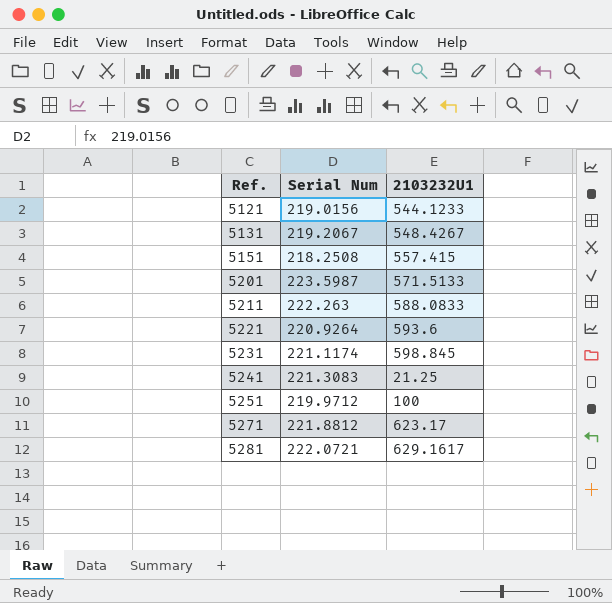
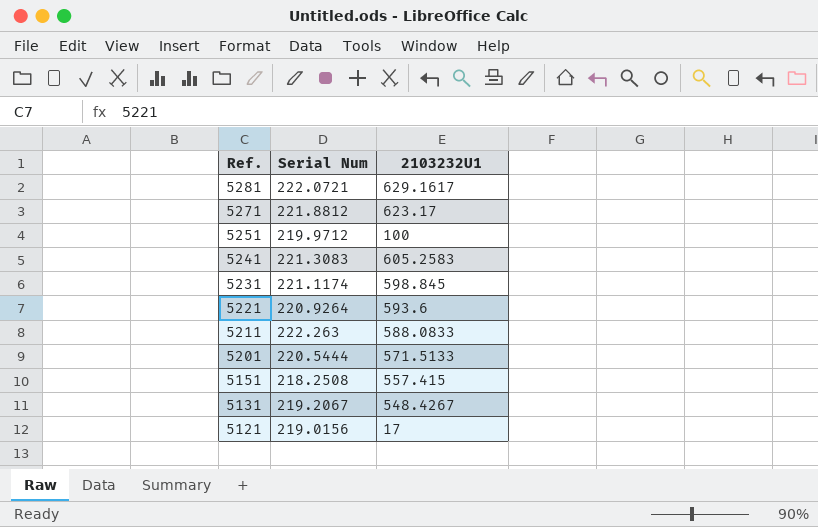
row order: Ref. ascending -> Ref. descending
5241 | 2103232U1: 21.25 -> 605.2583
5201 | Serial Num: 223.5987 -> 220.5444
5121 | 2103232U1: 544.1233 -> 17

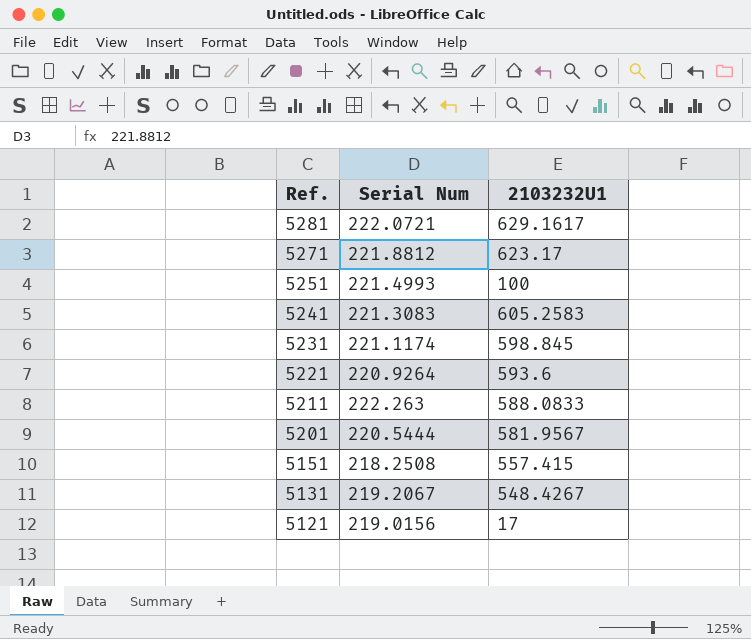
5251 | Serial Num: 219.9712 -> 221.4993
5201 | 2103232U1: 571.5133 -> 581.9567

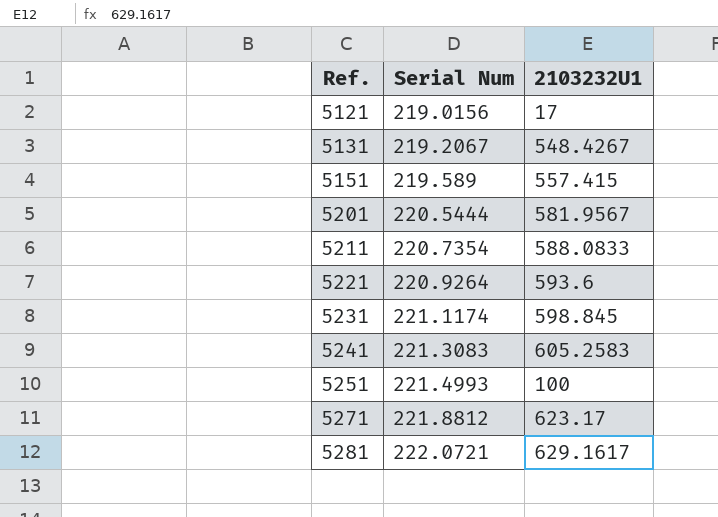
row order: Ref. descending -> Ref. ascending
5151 | Serial Num: 218.2508 -> 219.589
5211 | Serial Num: 222.263 -> 220.7354

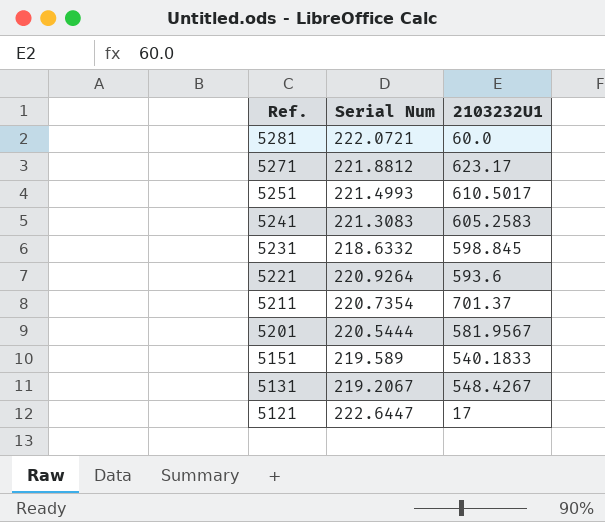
row order: Ref. ascending -> Ref. descending
5281 | 2103232U1: 629.1617 -> 60.0
5251 | 2103232U1: 100 -> 610.5017
5231 | Serial Num: 221.1174 -> 218.6332
5211 | 2103232U1: 588.0833 -> 701.37
5151 | 2103232U1: 557.415 -> 540.1833
5121 | Serial Num: 219.0156 -> 222.6447

